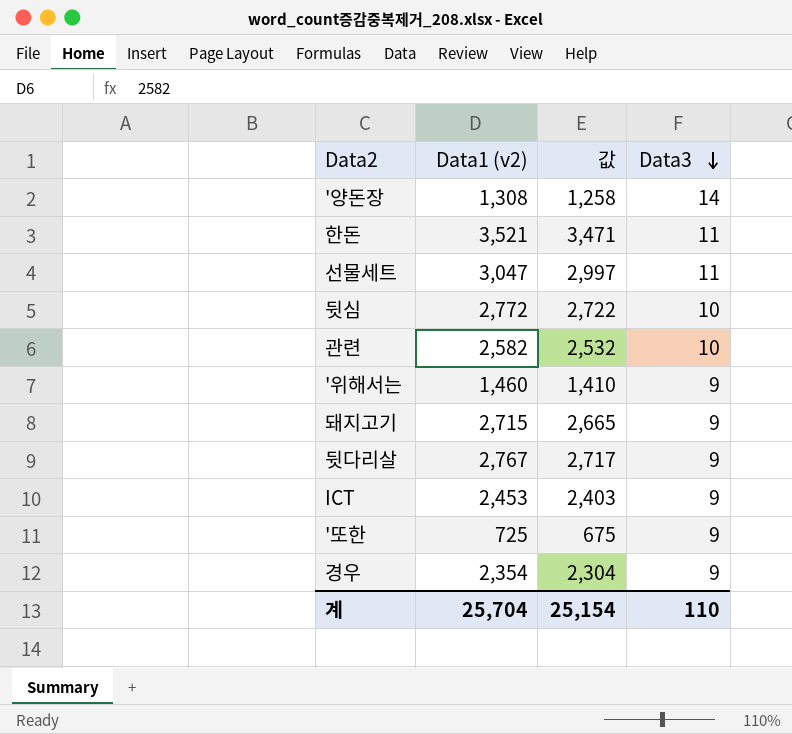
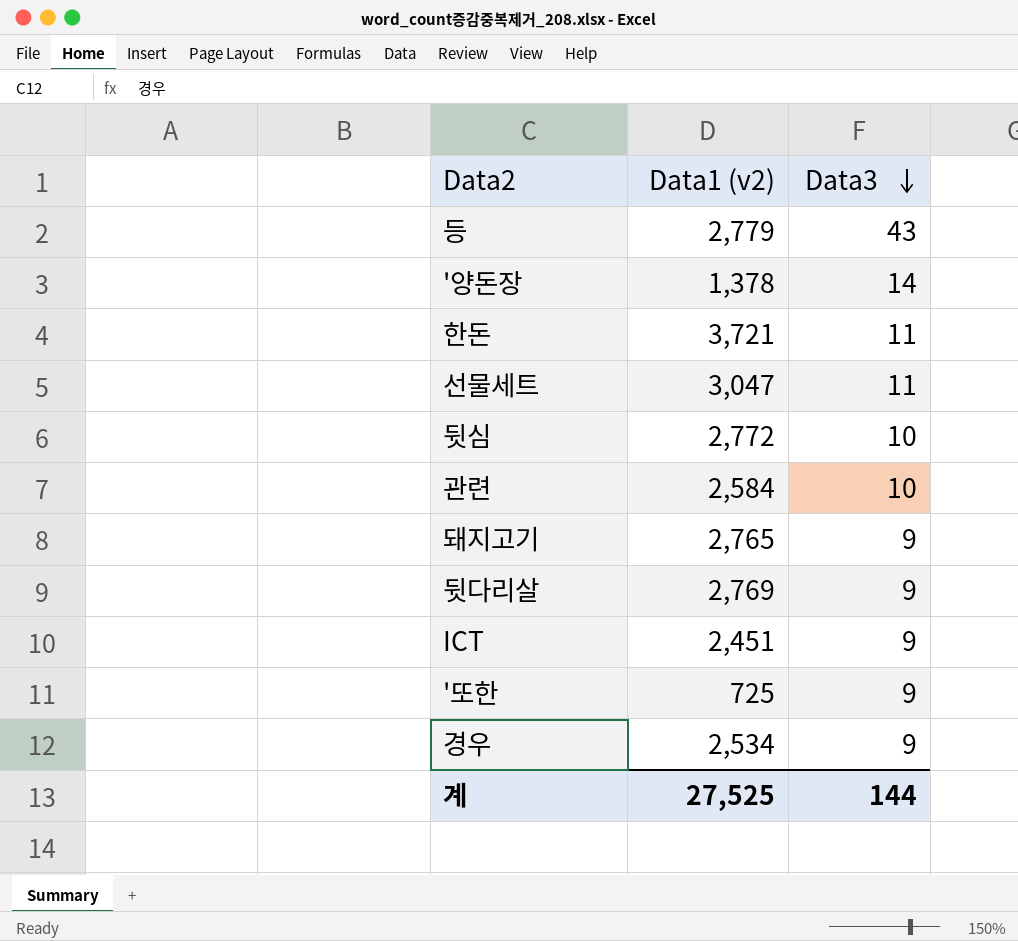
column 값 | formula: [Data1 (v2)] - 50 -> none
row '위해서는: 1,460 | 1,410 | 9 -> none
row 등: none -> 2,779 | 43
'양돈장 | Data1 (v2): 1,308 -> 1,378
한돈 | Data1 (v2): 3,521 -> 3,721
관련 | Data1 (v2): 2,582 -> 2,584
돼지고기 | Data1 (v2): 2,715 -> 2,765
뒷다리살 | Data1 (v2): 2,767 -> 2,769
ICT | Data1 (v2): 2,453 -> 2,451
경우 | Data1 (v2): 2,354 -> 2,534
계 | Data1 (v2): 25,704 -> 27,525
계 | Data3: 110 -> 144

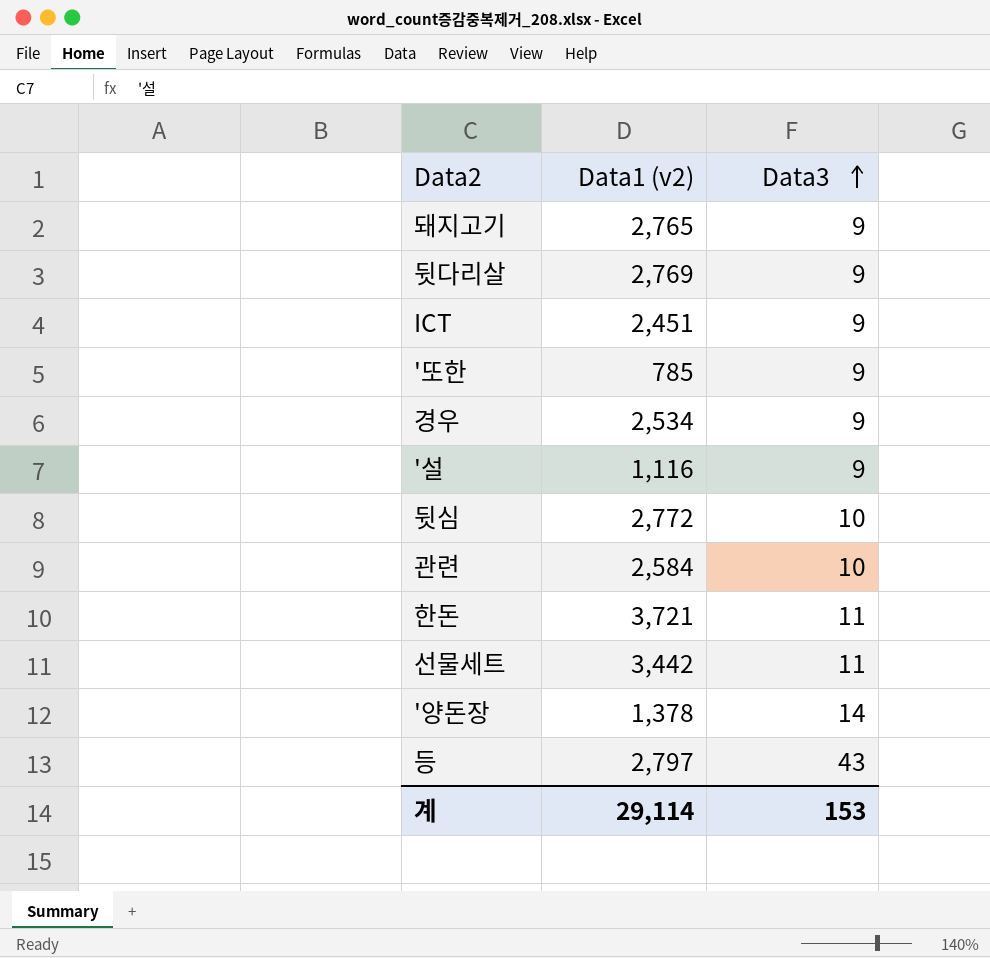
row order: Data3 descending -> Data3 ascending
'또한 | Data1 (v2): 725 -> 785
row '설: none -> 1,116 | 9
선물세트 | Data1 (v2): 3,047 -> 3,442
등 | Data1 (v2): 2,779 -> 2,797
계 | Data1 (v2): 27,525 -> 29,114
계 | Data3: 144 -> 153

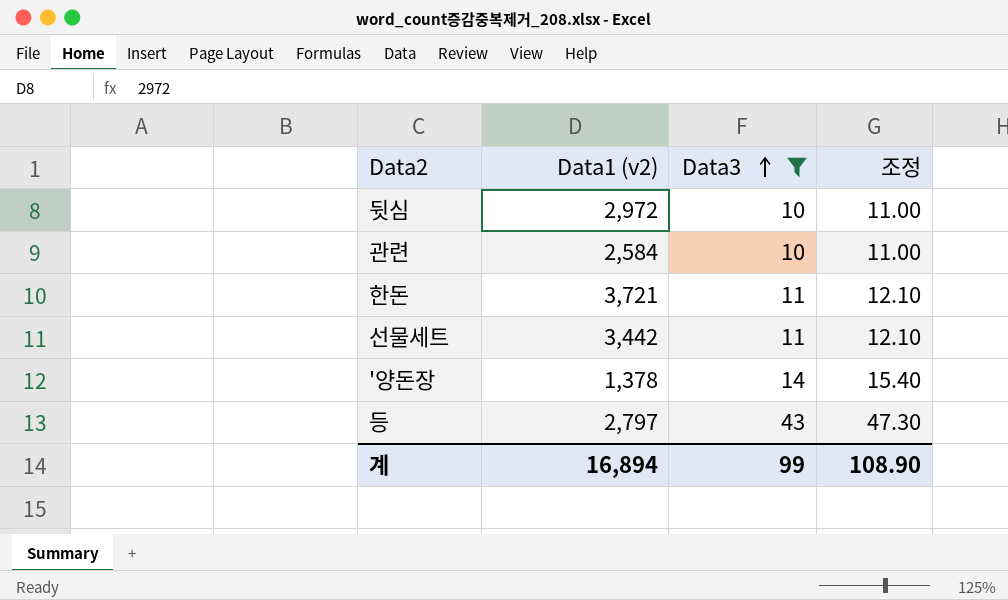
filter: none -> Data3 != 9
column 조정 | formula: none -> [Data3] * 1.1
뒷심 | Data1 (v2): 2,772 -> 2,972
계 | Data1 (v2): 29,114 -> 16,894
계 | Data3: 153 -> 99

